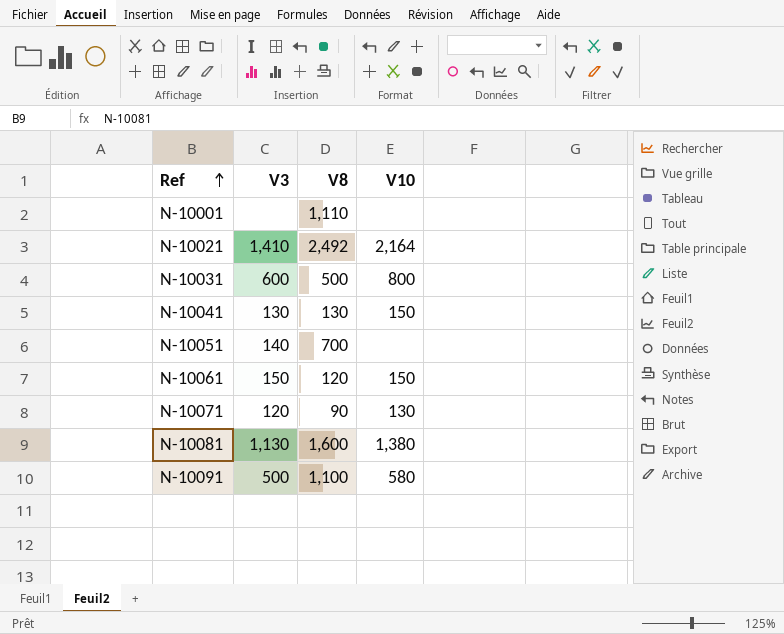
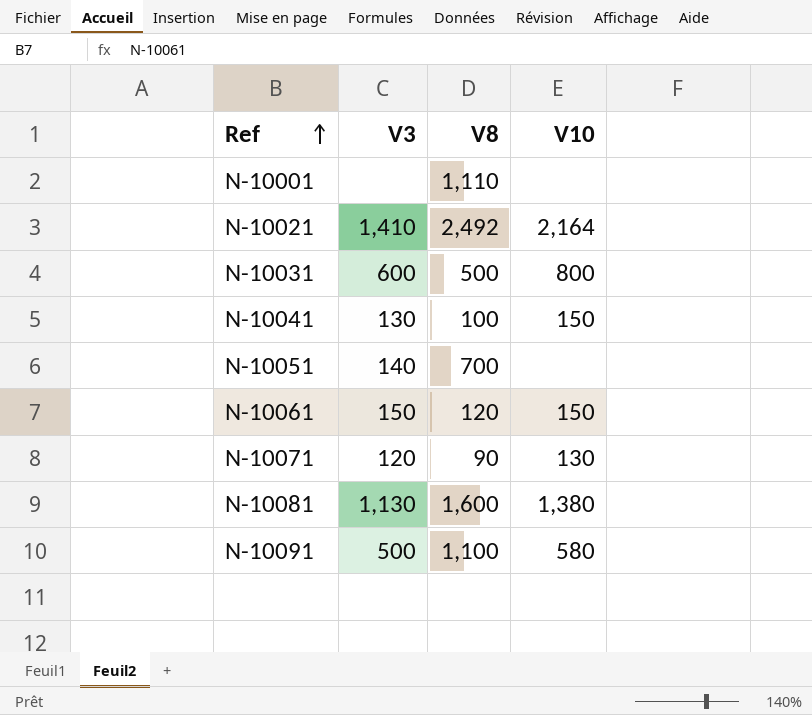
N-10041 | V8: 130 -> 100

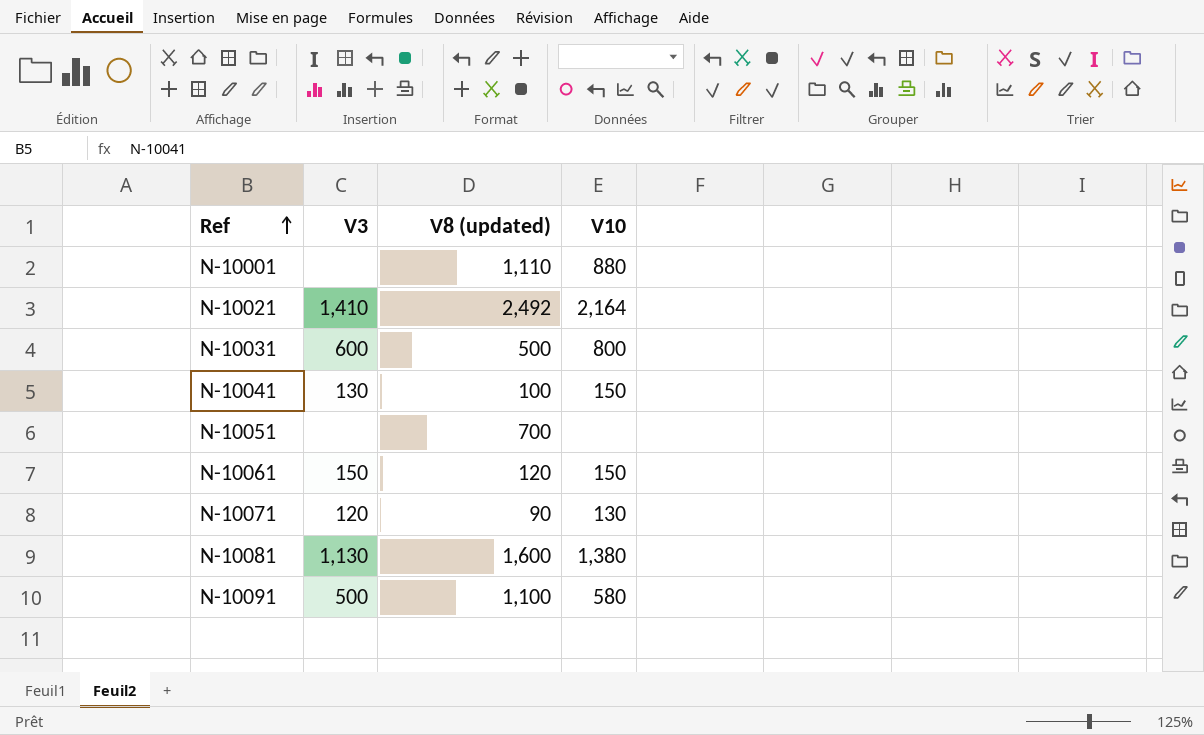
column name: V8 -> V8 (updated)
N-10001 | V10: none -> 880
N-10051 | V3: 140 -> none

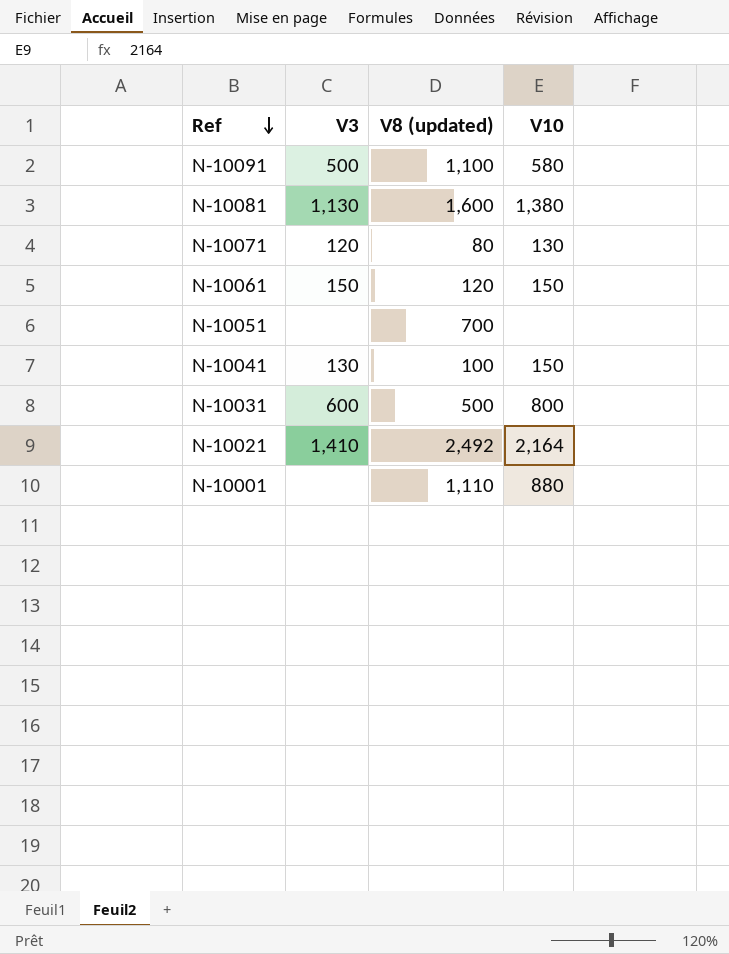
row order: Ref ascending -> Ref descending
N-10071 | V8 (updated): 90 -> 80

